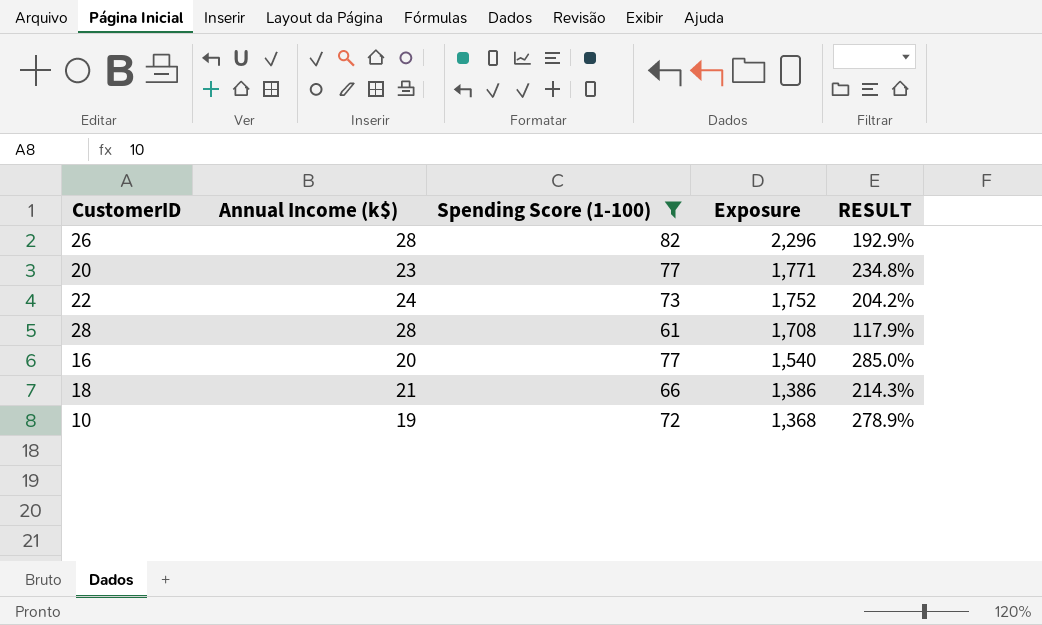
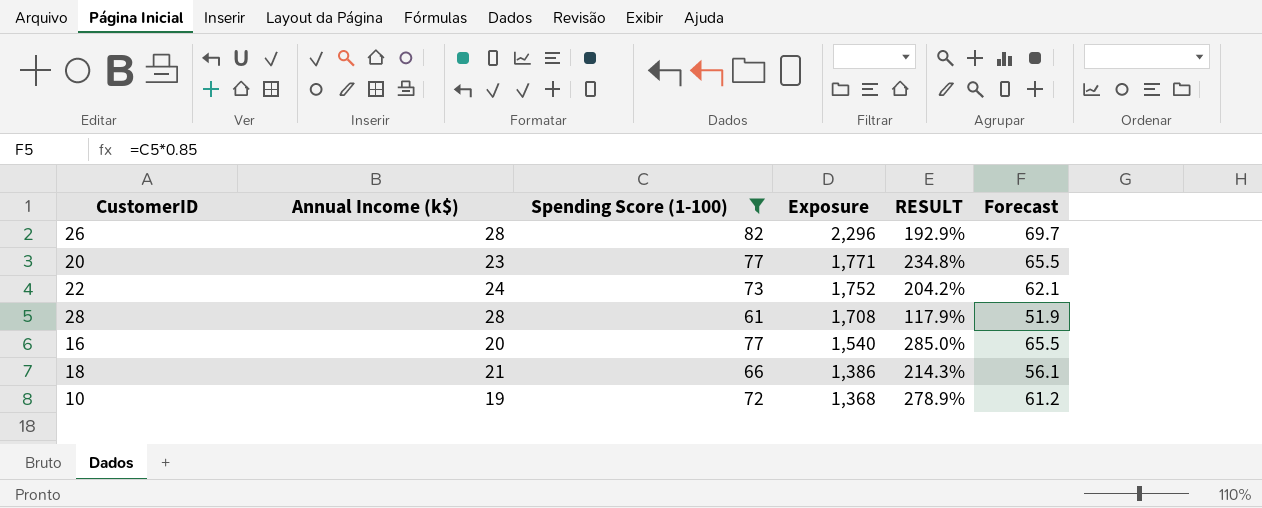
column Forecast | formula: none -> [Spending Score (1-100)] * 0.85

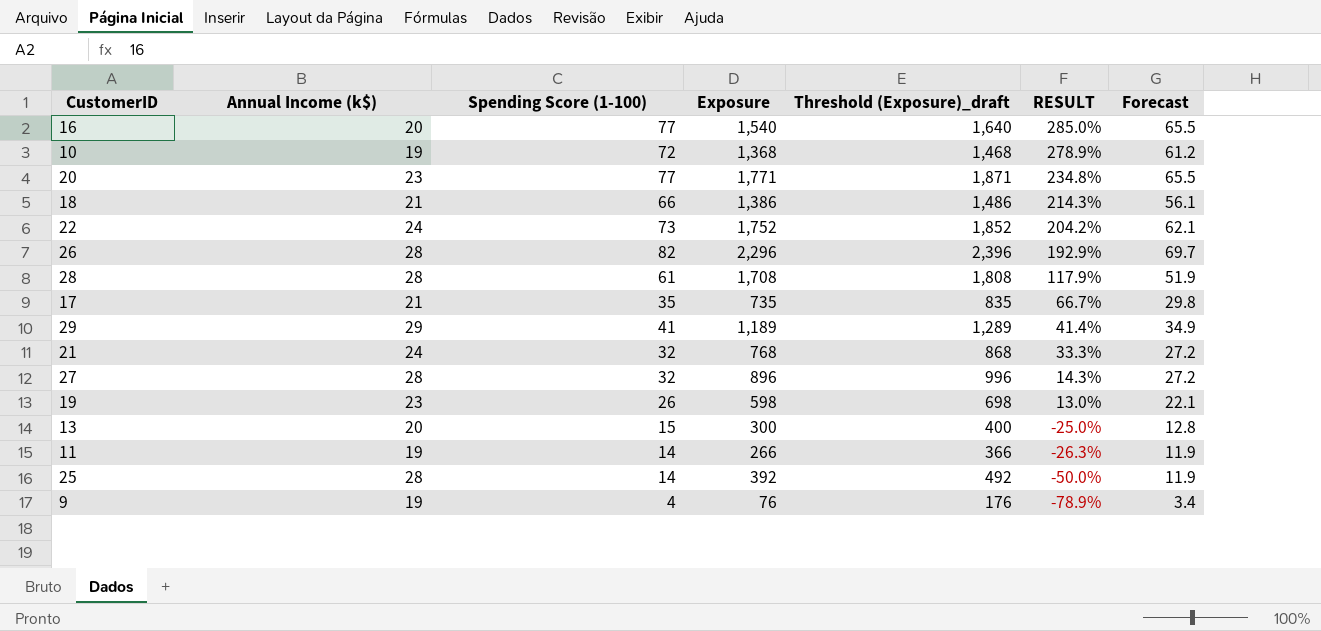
filter: Spending Score (1-100) >= 61 -> none
row order: Exposure descending -> RESULT descending
column Threshold (Exposure)_draft | formula: none -> [Exposure] + 100

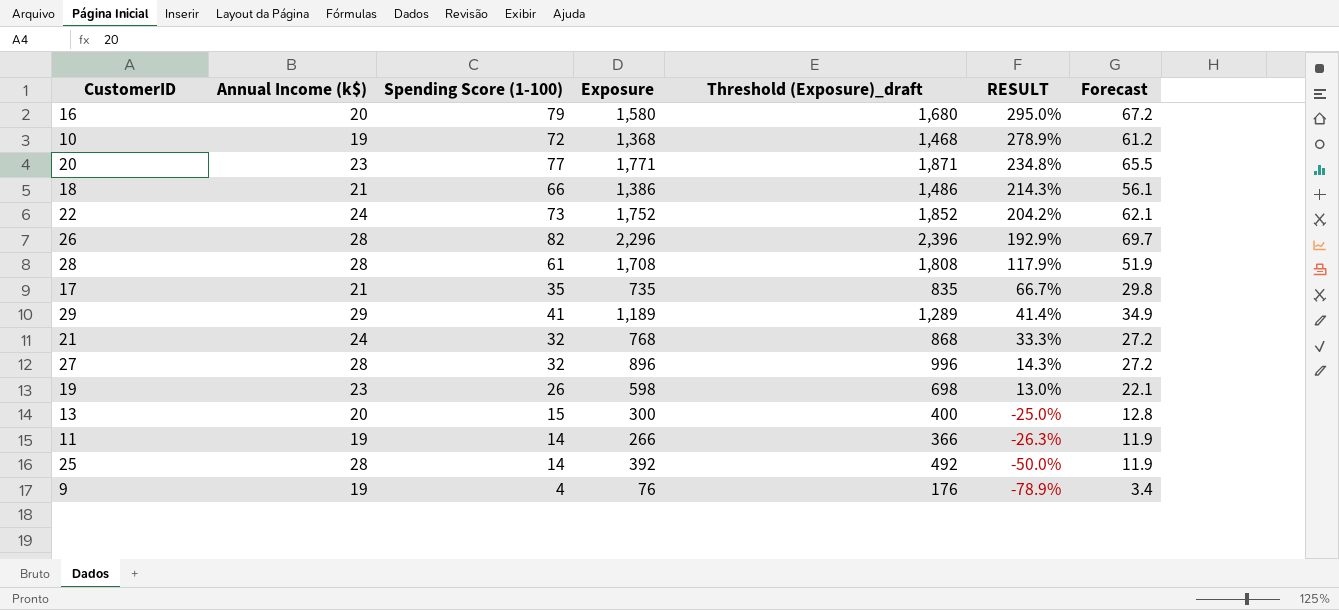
16 | Spending Score (1-100): 77 -> 79
16 | Exposure: 1,540 -> 1,580
16 | Threshold (Exposure)_draft: 1,640 -> 1,680
16 | RESULT: 285.0% -> 295.0%
16 | Forecast: 65.5 -> 67.2

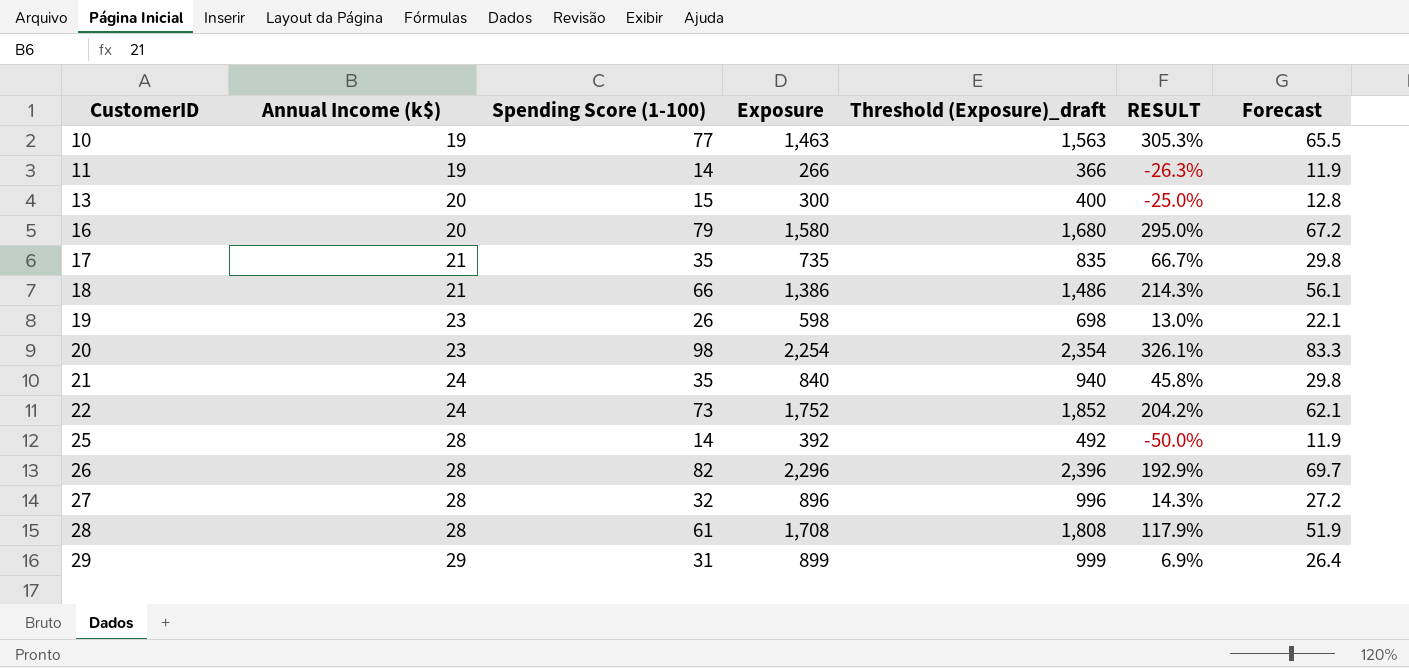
row order: RESULT descending -> CustomerID ascending
row 9: 19 | 4 | 76 | 176 | -78.9% | 3.4 -> none
10 | Spending Score (1-100): 72 -> 77
10 | Exposure: 1,368 -> 1,463
10 | Threshold (Exposure)_draft: 1,468 -> 1,563
10 | RESULT: 278.9% -> 305.3%
10 | Forecast: 61.2 -> 65.5
20 | Spending Score (1-100): 77 -> 98
20 | Exposure: 1,771 -> 2,254
20 | Threshold (Exposure)_draft: 1,871 -> 2,354
20 | RESULT: 234.8% -> 326.1%
20 | Forecast: 65.5 -> 83.3
21 | Spending Score (1-100): 32 -> 35
21 | Exposure: 768 -> 840
21 | Threshold (Exposure)_draft: 868 -> 940
21 | RESULT: 33.3% -> 45.8%
21 | Forecast: 27.2 -> 29.8
29 | Spending Score (1-100): 41 -> 31
29 | Exposure: 1,189 -> 899
29 | Threshold (Exposure)_draft: 1,289 -> 999
29 | RESULT: 41.4% -> 6.9%
29 | Forecast: 34.9 -> 26.4

